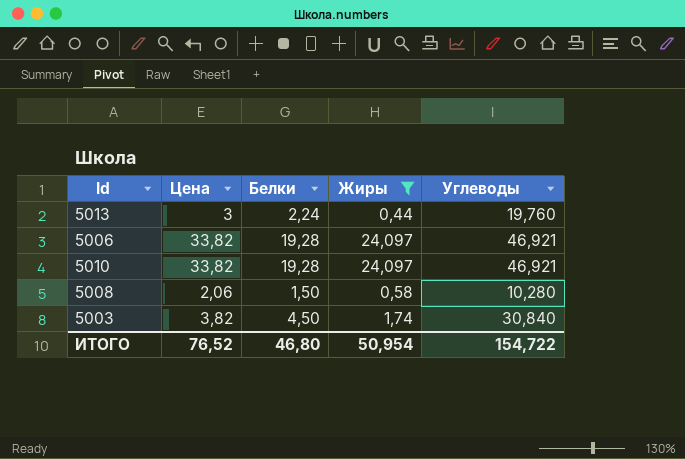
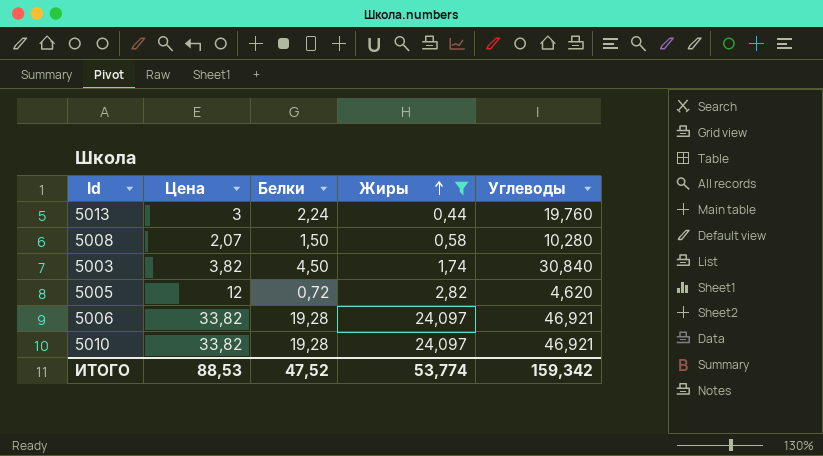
row order: none -> Жиры ascending
5008 | Цена: 2,06 -> 2,07
row 5005: none -> 12 | 0,72 | 2,82 | 4,620
ИТОГО | Цена: 76,52 -> 88,53
ИТОГО | Белки: 46,80 -> 47,52
ИТОГО | Жиры: 50,954 -> 53,774
ИТОГО | Углеводы: 154,722 -> 159,342

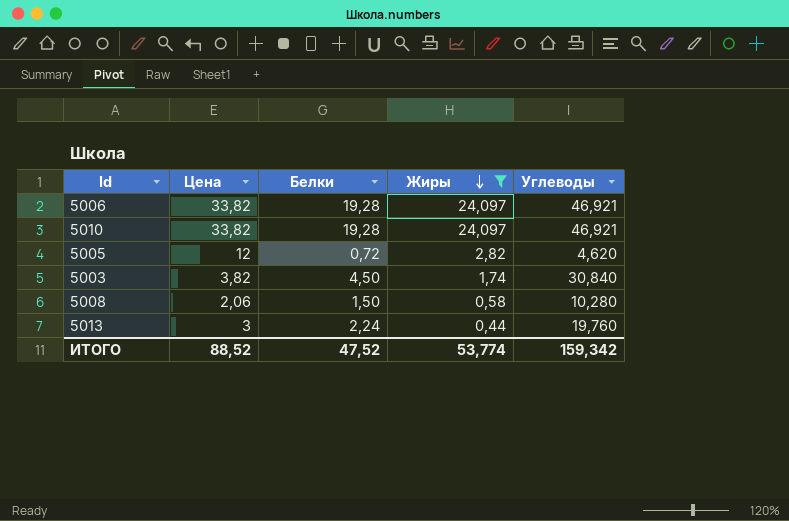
row order: Жиры ascending -> Жиры descending
5008 | Цена: 2,07 -> 2,06
ИТОГО | Цена: 88,53 -> 88,52

